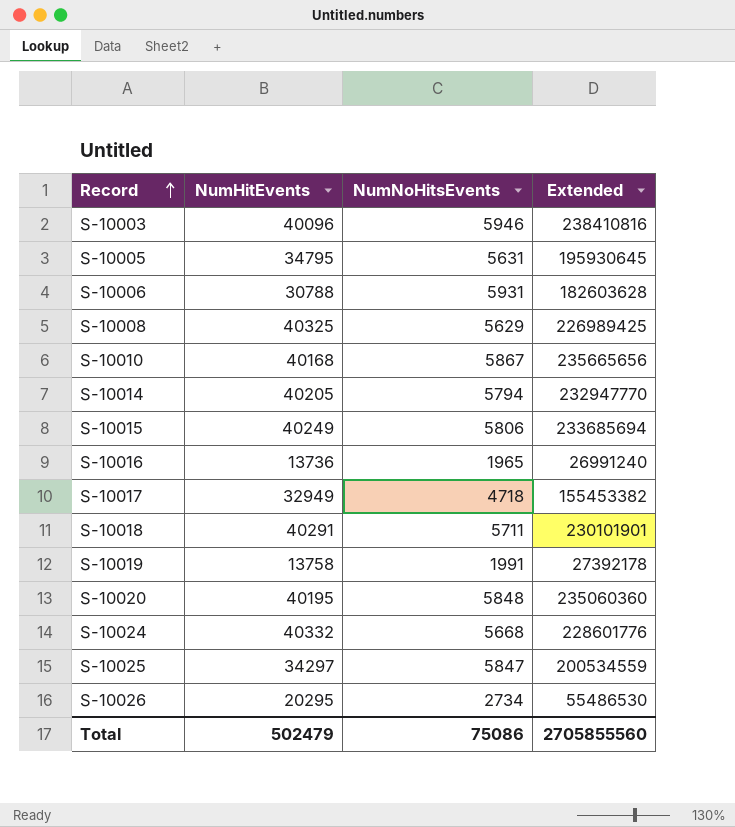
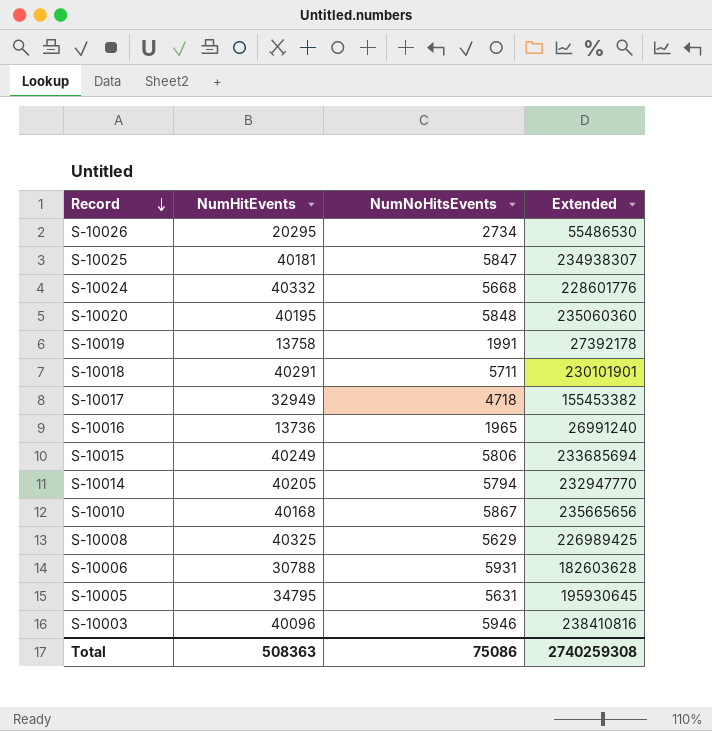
row order: Record ascending -> Record descending
S-10025 | NumHitEvents: 34297 -> 40181
S-10025 | Extended: 200534559 -> 234938307
Total | NumHitEvents: 502479 -> 508363
Total | Extended: 2705855560 -> 2740259308

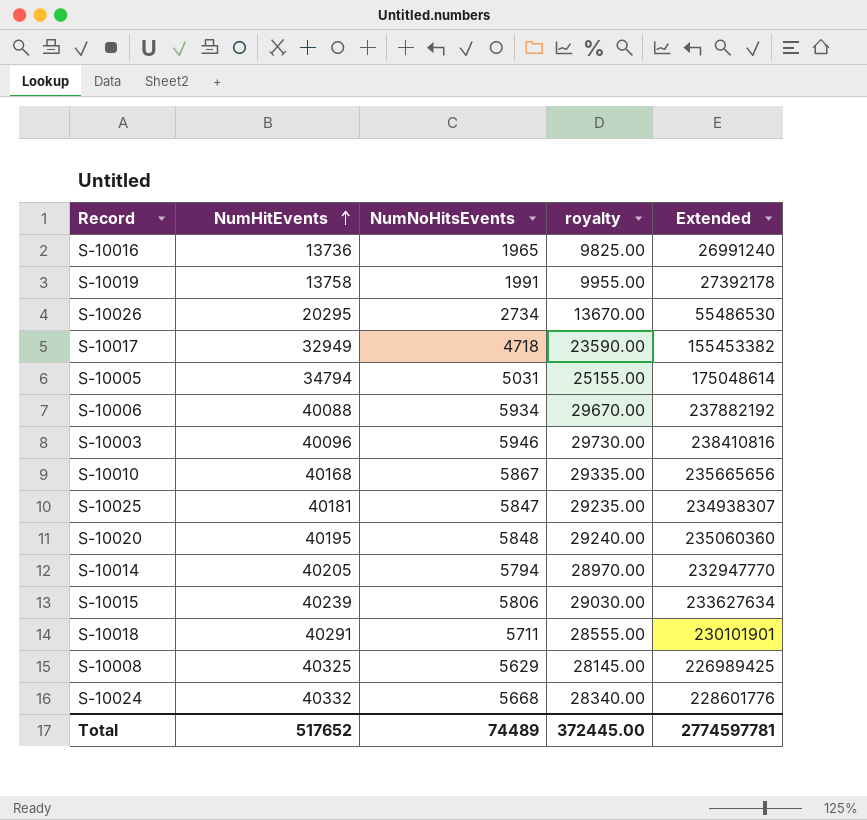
row order: Record descending -> NumHitEvents ascending
column royalty | formula: none -> [NumNoHitsEvents] * 5
S-10005 | NumHitEvents: 34795 -> 34794
S-10005 | NumNoHitsEvents: 5631 -> 5031
S-10005 | Extended: 195930645 -> 175048614
S-10006 | NumHitEvents: 30788 -> 40088
S-10006 | NumNoHitsEvents: 5931 -> 5934
S-10006 | Extended: 182603628 -> 237882192
S-10015 | NumHitEvents: 40249 -> 40239
S-10015 | Extended: 233685694 -> 233627634
Total | NumHitEvents: 508363 -> 517652
Total | NumNoHitsEvents: 75086 -> 74489
Total | Extended: 2740259308 -> 2774597781

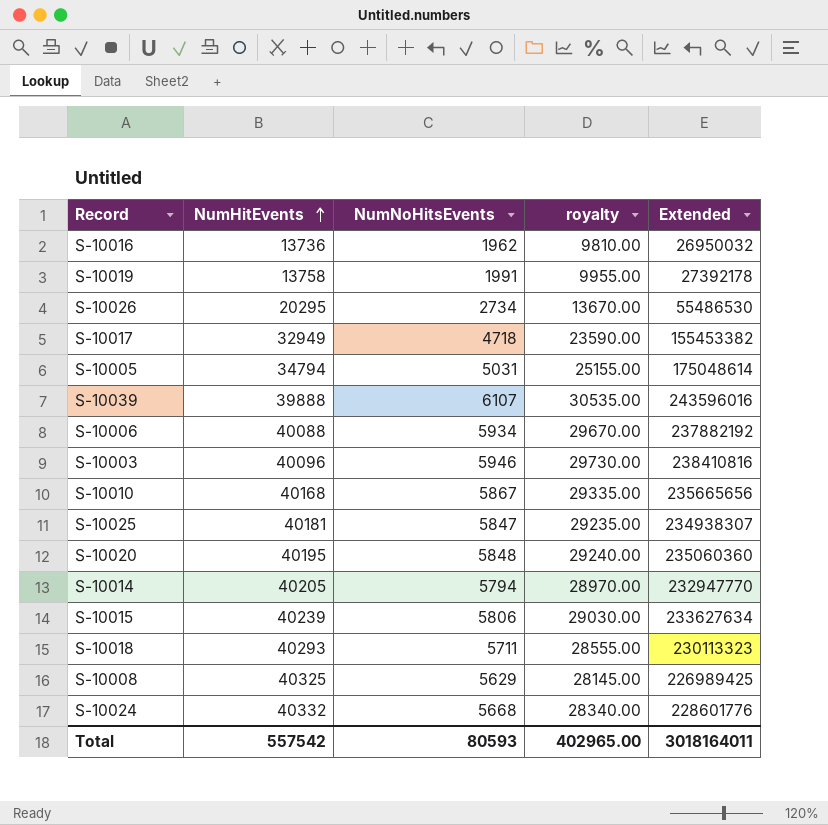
S-10016 | NumNoHitsEvents: 1965 -> 1962
S-10016 | royalty: 9825.00 -> 9810.00
S-10016 | Extended: 26991240 -> 26950032
row S-10039: none -> 39888 | 6107 | 30535.00 | 243596016
S-10018 | NumHitEvents: 40291 -> 40293
S-10018 | Extended: 230101901 -> 230113323
Total | NumHitEvents: 517652 -> 557542
Total | NumNoHitsEvents: 74489 -> 80593
Total | royalty: 372445.00 -> 402965.00
Total | Extended: 2774597781 -> 3018164011

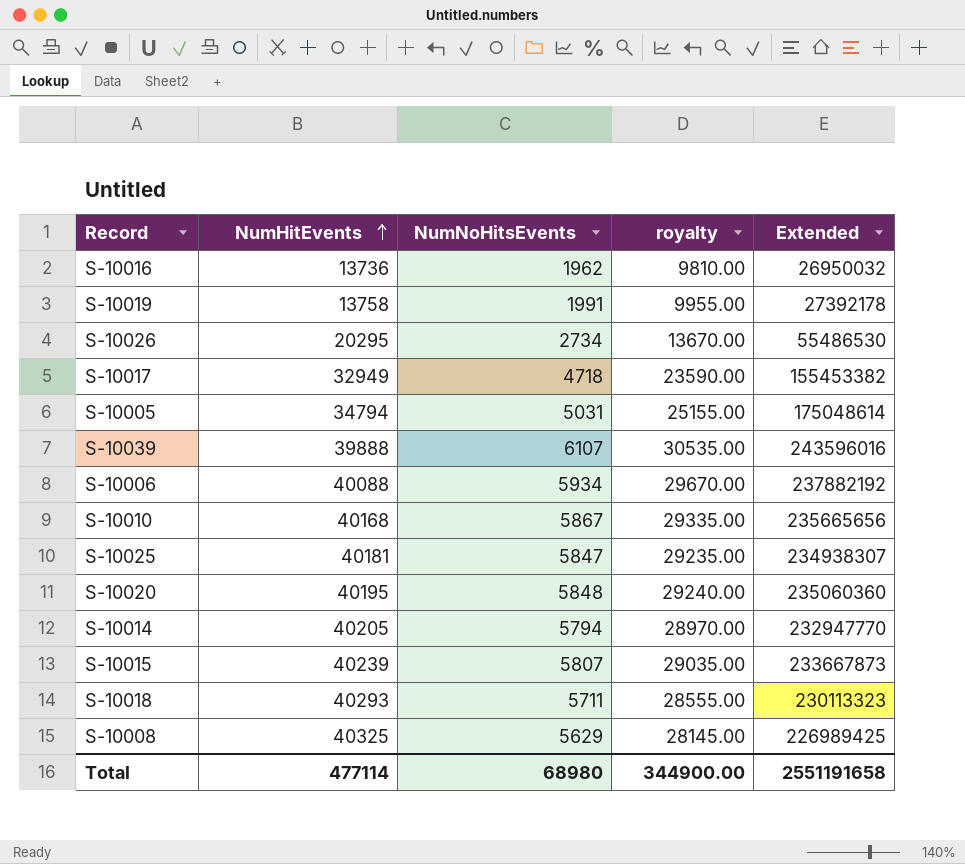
row S-10003: 40096 | 5946 | 29730.00 | 238410816 -> none
row S-10024: 40332 | 5668 | 28340.00 | 228601776 -> none
S-10015 | NumNoHitsEvents: 5806 -> 5807
S-10015 | royalty: 29030.00 -> 29035.00
S-10015 | Extended: 233627634 -> 233667873
Total | NumHitEvents: 557542 -> 477114
Total | NumNoHitsEvents: 80593 -> 68980
Total | royalty: 402965.00 -> 344900.00
Total | Extended: 3018164011 -> 2551191658

